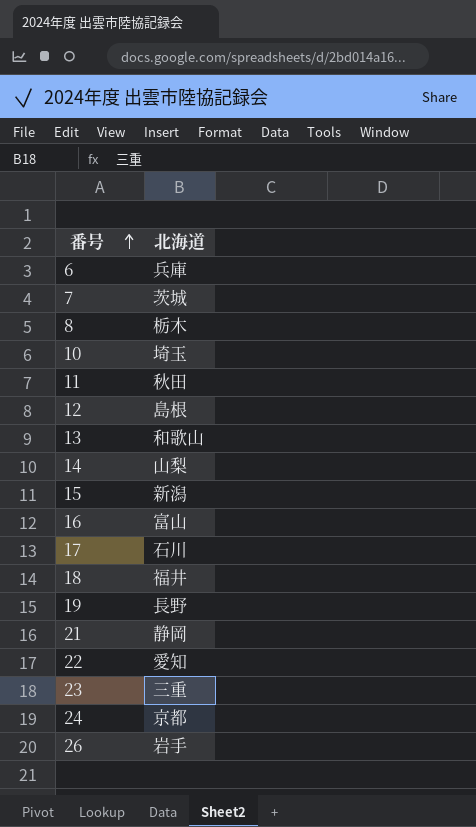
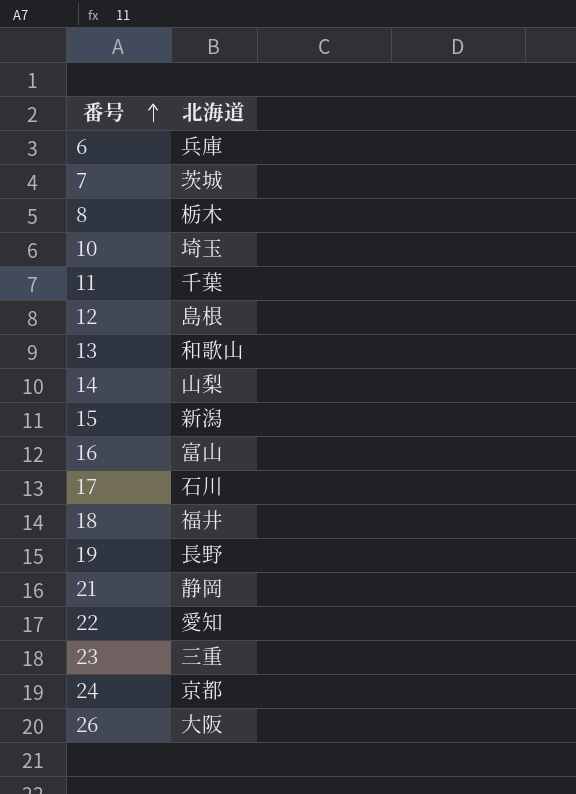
11 | 北海道: 秋田 -> 千葉
26 | 北海道: 岩手 -> 大阪

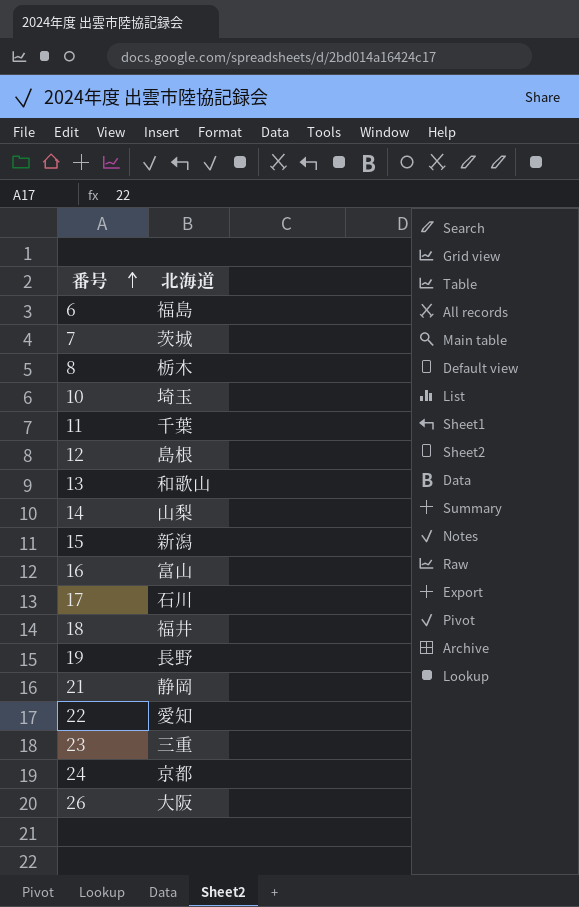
6 | 北海道: 兵庫 -> 福島

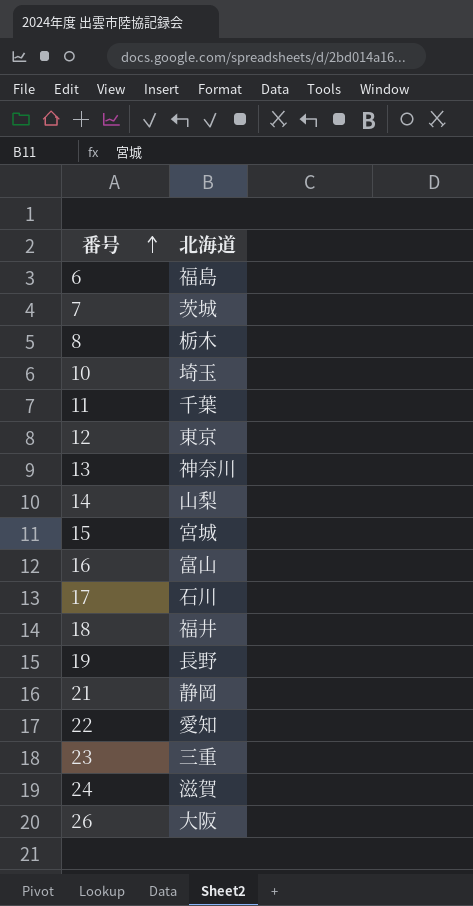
12 | 北海道: 島根 -> 東京
13 | 北海道: 和歌山 -> 神奈川
15 | 北海道: 新潟 -> 宮城
24 | 北海道: 京都 -> 滋賀

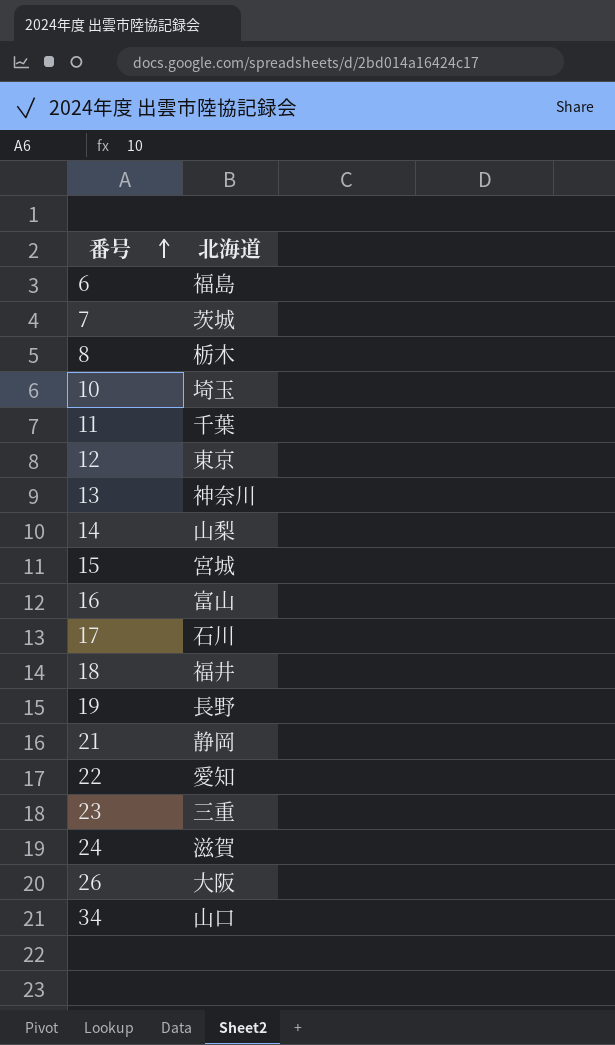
row 34: none -> 山口

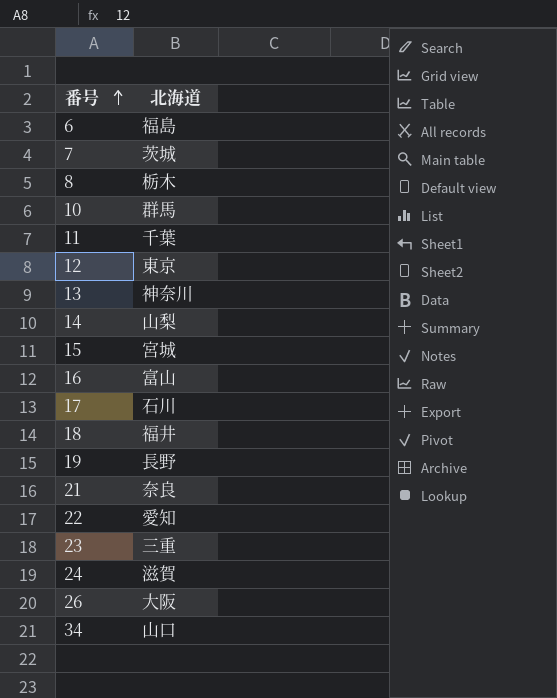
10 | 北海道: 埼玉 -> 群馬
21 | 北海道: 静岡 -> 奈良

